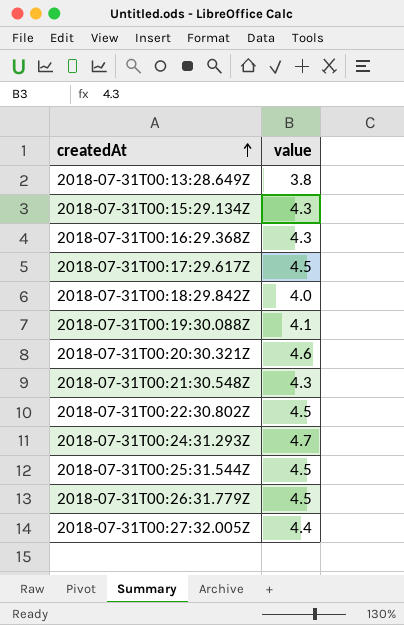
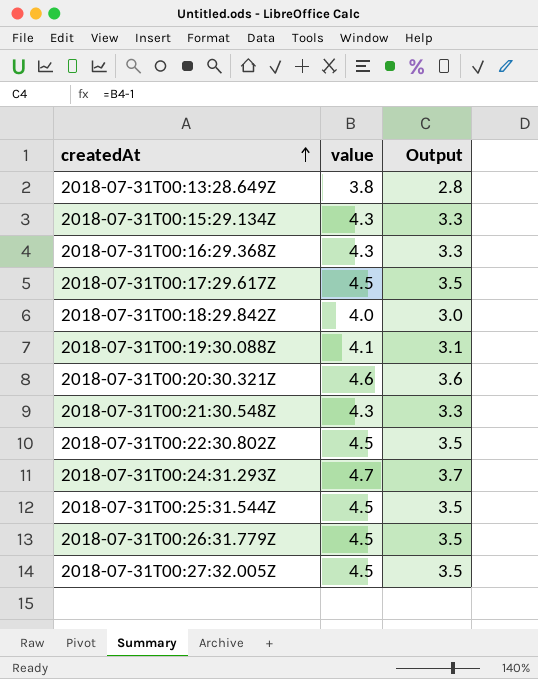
column Output | formula: none -> [value] - 1
2018-07-31T00:27:32.005Z | value: 4.4 -> 4.5

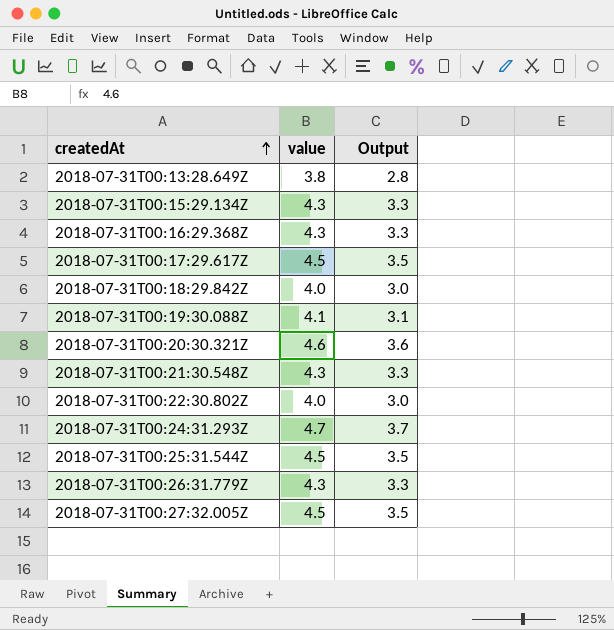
2018-07-31T00:22:30.802Z | value: 4.5 -> 4.0
2018-07-31T00:22:30.802Z | Output: 3.5 -> 3.0
2018-07-31T00:26:31.779Z | value: 4.5 -> 4.3
2018-07-31T00:26:31.779Z | Output: 3.5 -> 3.3

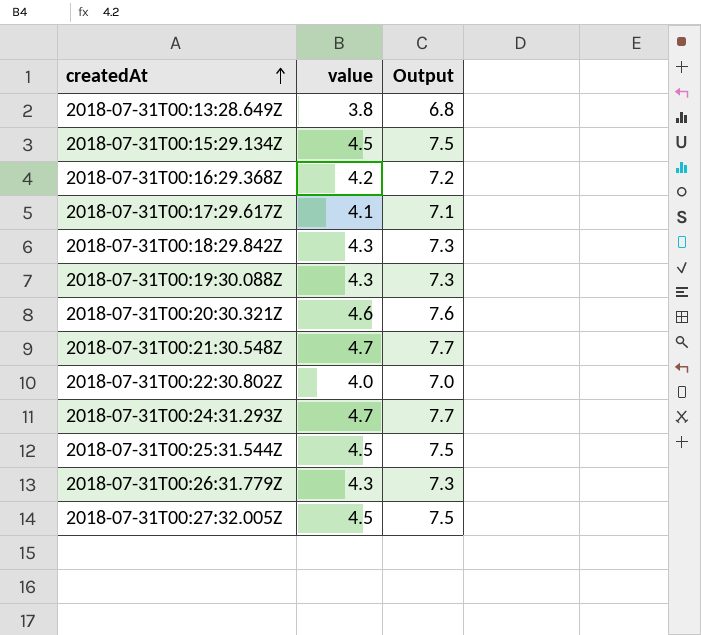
column Output | formula: [value] - 1 -> [value] + 3
2018-07-31T00:15:29.134Z | value: 4.3 -> 4.5
2018-07-31T00:16:29.368Z | value: 4.3 -> 4.2
2018-07-31T00:17:29.617Z | value: 4.5 -> 4.1
2018-07-31T00:18:29.842Z | value: 4.0 -> 4.3
2018-07-31T00:19:30.088Z | value: 4.1 -> 4.3
2018-07-31T00:21:30.548Z | value: 4.3 -> 4.7

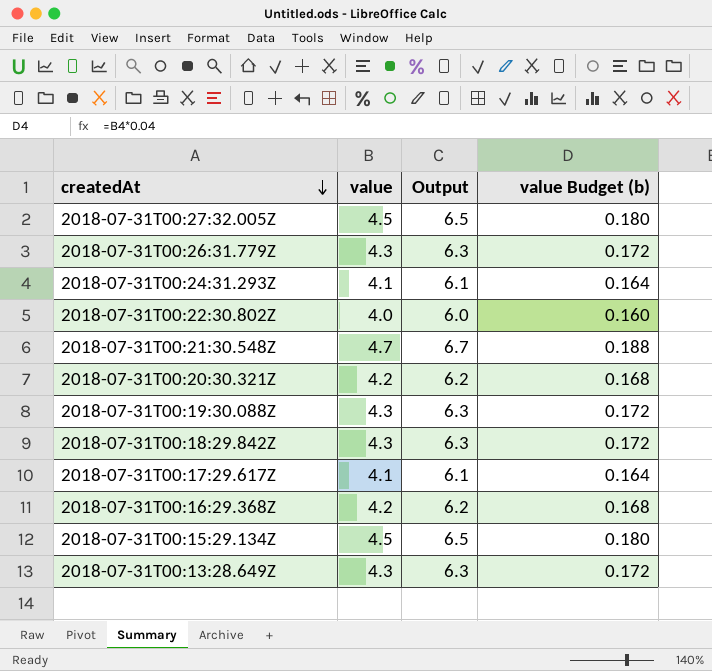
row order: createdAt ascending -> createdAt descending
column Output | formula: [value] + 3 -> [value] + 2
column value Budget (b) | formula: none -> [value] * 0.04
row 2018-07-31T00:25:31.544Z: 4.5 | 7.5 -> none
2018-07-31T00:24:31.293Z | value: 4.7 -> 4.1
2018-07-31T00:20:30.321Z | value: 4.6 -> 4.2
2018-07-31T00:13:28.649Z | value: 3.8 -> 4.3

